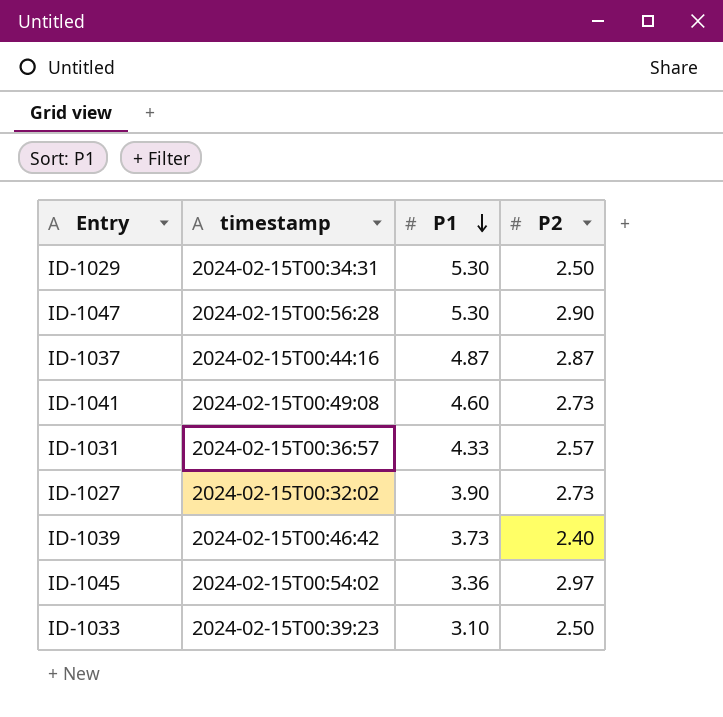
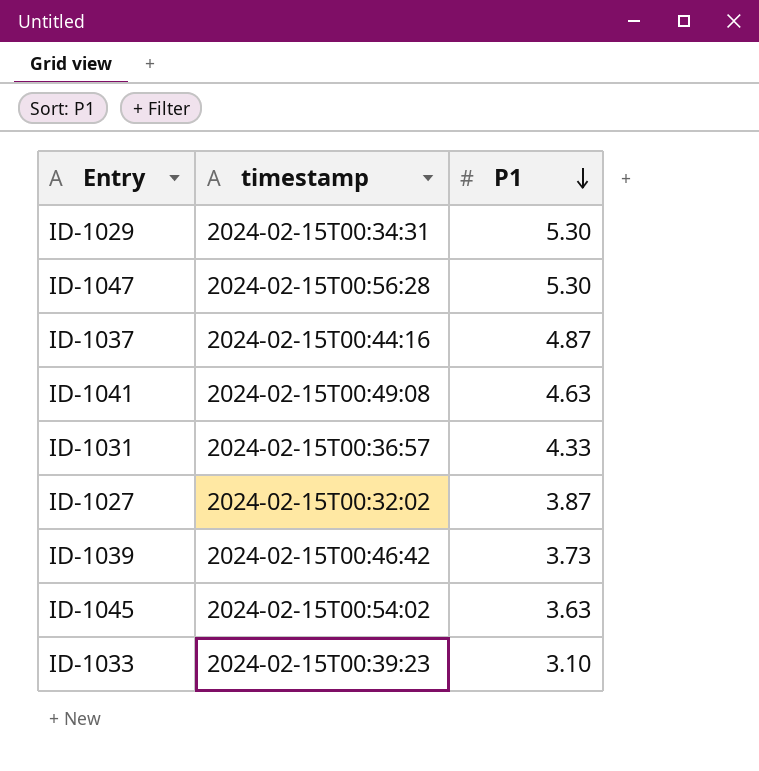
column P2 | position: 4 -> none
ID-1041 | P1: 4.60 -> 4.63
ID-1027 | P1: 3.90 -> 3.87
ID-1045 | P1: 3.36 -> 3.63

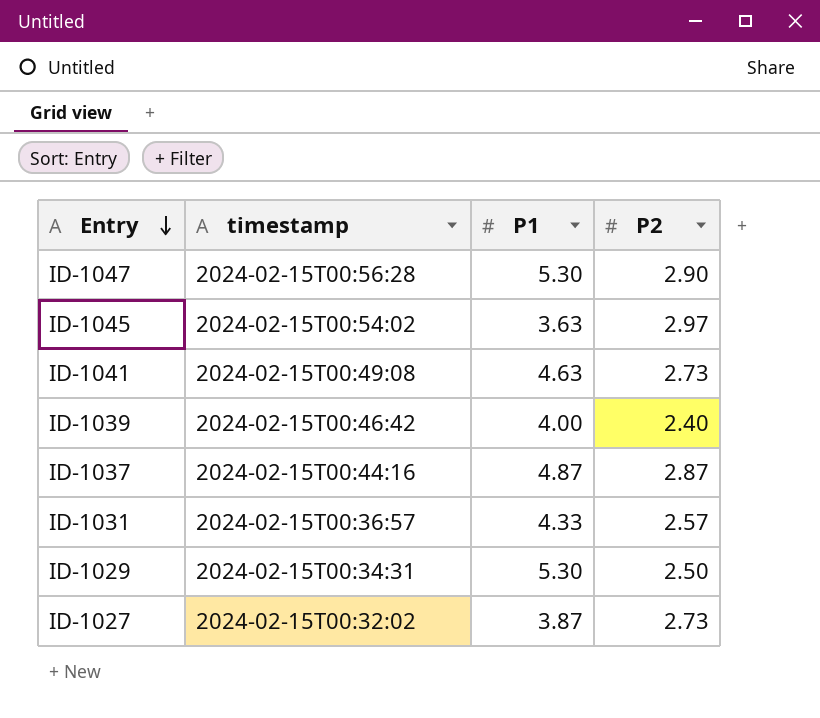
row order: P1 descending -> Entry descending
column P2 | position: none -> 4
row ID-1033: 2024-02-15T00:39:23 | 3.10 -> none
ID-1039 | P1: 3.73 -> 4.00

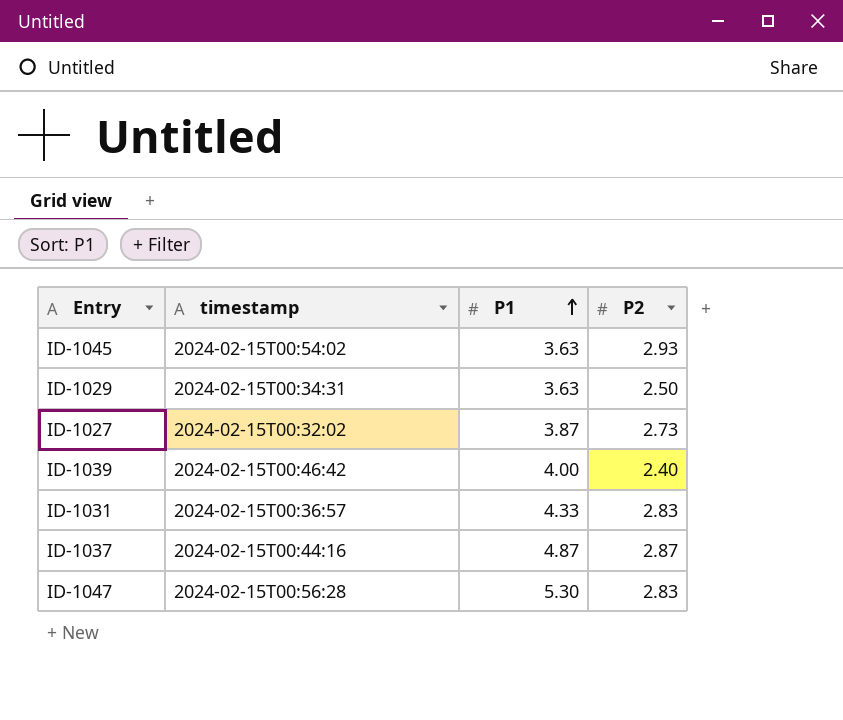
row order: Entry descending -> P1 ascending
row ID-1041: 2024-02-15T00:49:08 | 4.63 | 2.73 -> none
ID-1045 | P2: 2.97 -> 2.93
ID-1029 | P1: 5.30 -> 3.63
ID-1031 | P2: 2.57 -> 2.83
ID-1047 | P2: 2.90 -> 2.83

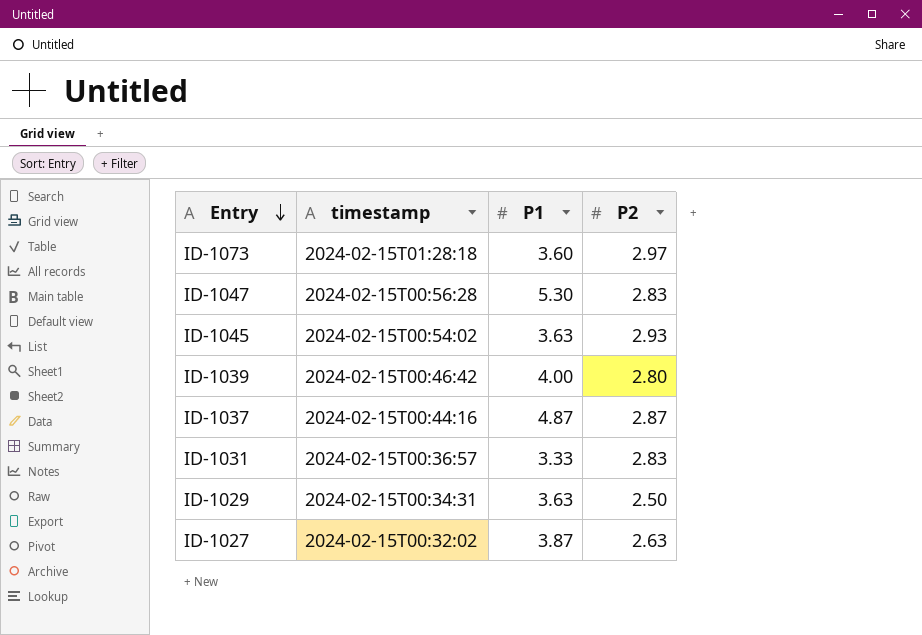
row order: P1 ascending -> Entry descending
row ID-1073: none -> 2024-02-15T01:28:18 | 3.60 | 2.97
ID-1039 | P2: 2.40 -> 2.80
ID-1031 | P1: 4.33 -> 3.33
ID-1027 | P2: 2.73 -> 2.63

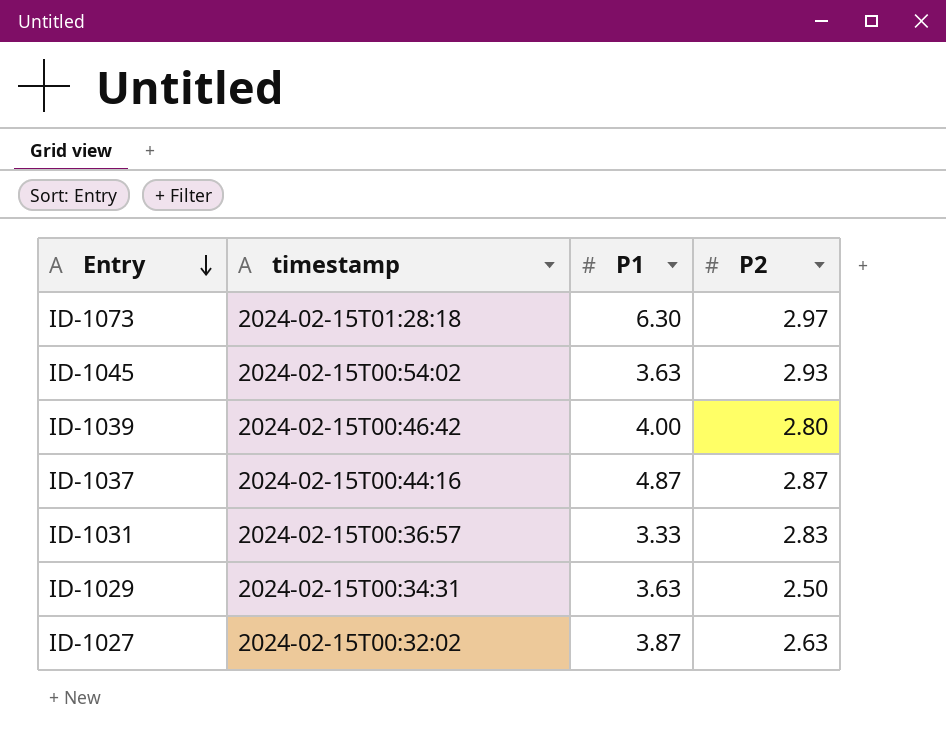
row ID-1047: 2024-02-15T00:56:28 | 5.30 | 2.83 -> none
ID-1073 | P1: 3.60 -> 6.30

